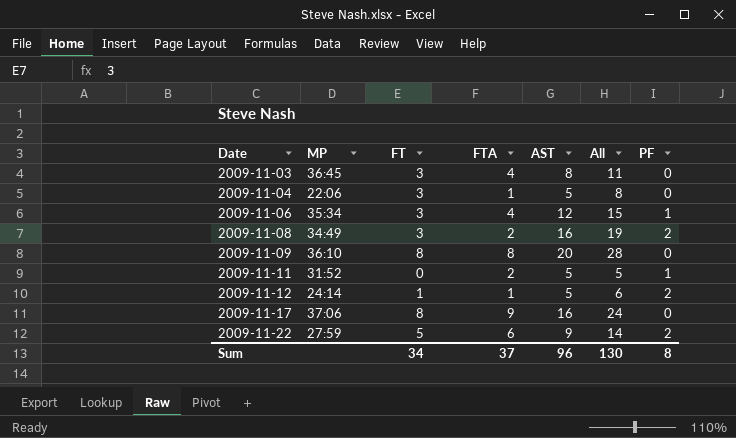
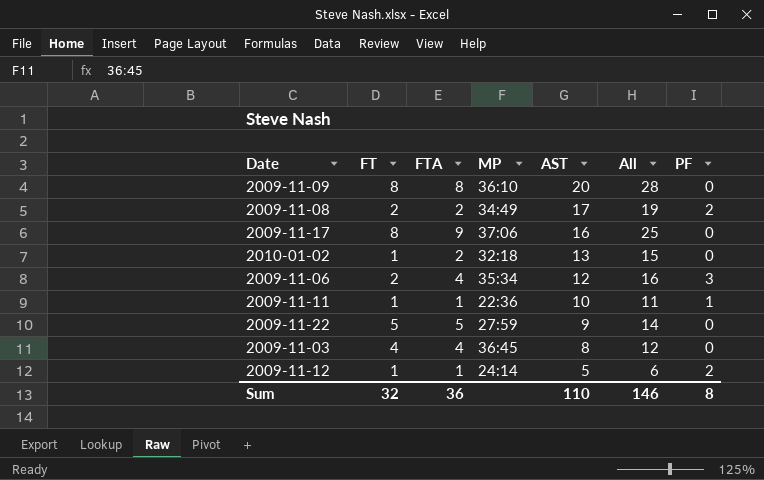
row order: Date ascending -> AST descending
column MP | position: 2 -> 4
column All | formula: [FT] + [AST] -> [FTA] + [AST]
row 2009-11-04: 22:06 | 3 | 1 | 5 | 8 | 0 -> none
2009-11-08 | FT: 3 -> 2
2009-11-08 | AST: 16 -> 17
row 2010-01-02: none -> 1 | 2 | 32:18 | 13 | 15 | 0
2009-11-06 | FT: 3 -> 2
2009-11-06 | PF: 1 -> 3
2009-11-11 | FT: 0 -> 1
2009-11-11 | FTA: 2 -> 1
2009-11-11 | MP: 31:52 -> 22:36
2009-11-11 | AST: 5 -> 10
2009-11-22 | FTA: 6 -> 5
2009-11-22 | PF: 2 -> 0
2009-11-03 | FT: 3 -> 4
Sum | FT: 34 -> 32
Sum | FTA: 37 -> 36
Sum | AST: 96 -> 110
Sum | All: 130 -> 146

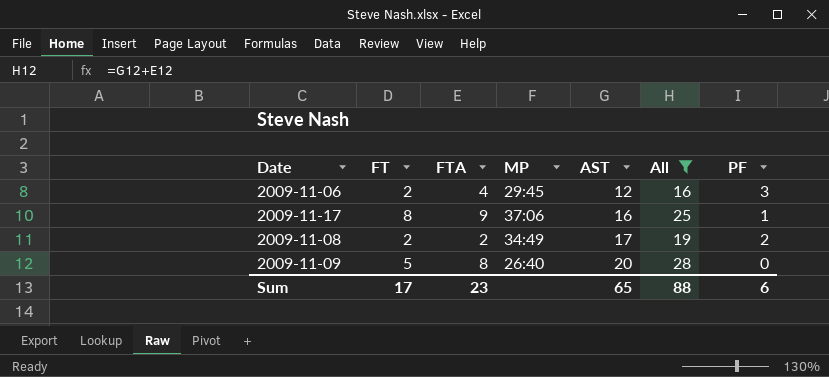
filter: none -> All >= 16
row order: AST descending -> AST ascending
2009-11-06 | MP: 35:34 -> 29:45
2009-11-17 | PF: 0 -> 1
2009-11-09 | FT: 8 -> 5
2009-11-09 | MP: 36:10 -> 26:40
Sum | FT: 32 -> 17
Sum | FTA: 36 -> 23
Sum | AST: 110 -> 65
Sum | All: 146 -> 88
Sum | PF: 8 -> 6

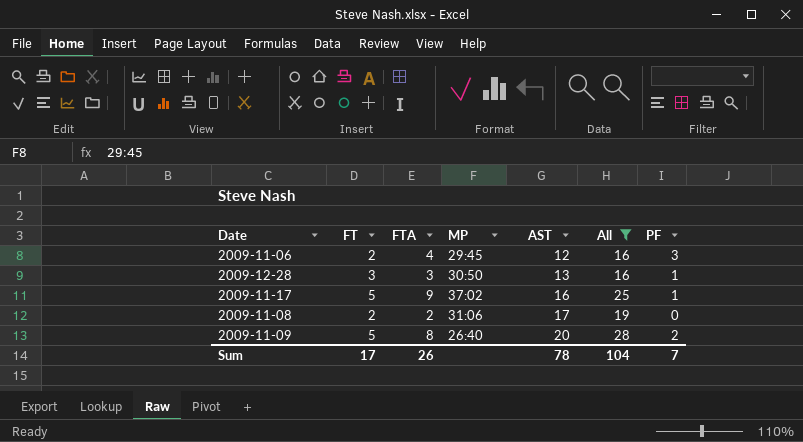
row 2009-12-28: none -> 3 | 3 | 30:50 | 13 | 16 | 1
2009-11-17 | FT: 8 -> 5
2009-11-17 | MP: 37:06 -> 37:02
2009-11-08 | MP: 34:49 -> 31:06
2009-11-08 | PF: 2 -> 0
2009-11-09 | PF: 0 -> 2
Sum | FTA: 23 -> 26
Sum | AST: 65 -> 78
Sum | All: 88 -> 104
Sum | PF: 6 -> 7

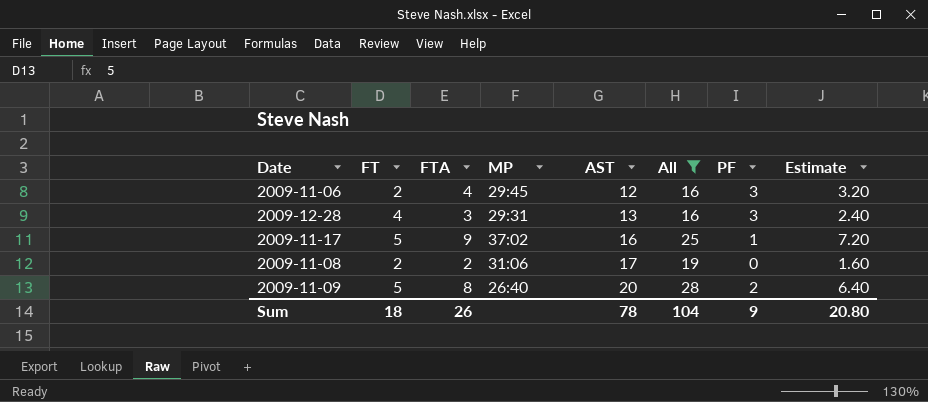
column Estimate | formula: none -> [FTA] * 0.8
2009-12-28 | FT: 3 -> 4
2009-12-28 | MP: 30:50 -> 29:31
2009-12-28 | PF: 1 -> 3
Sum | FT: 17 -> 18
Sum | PF: 7 -> 9

